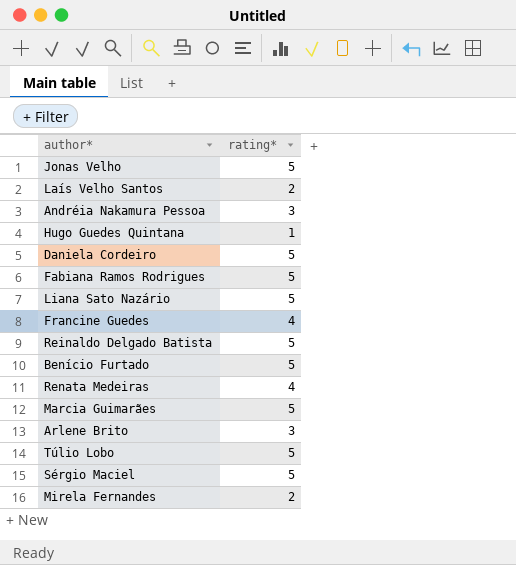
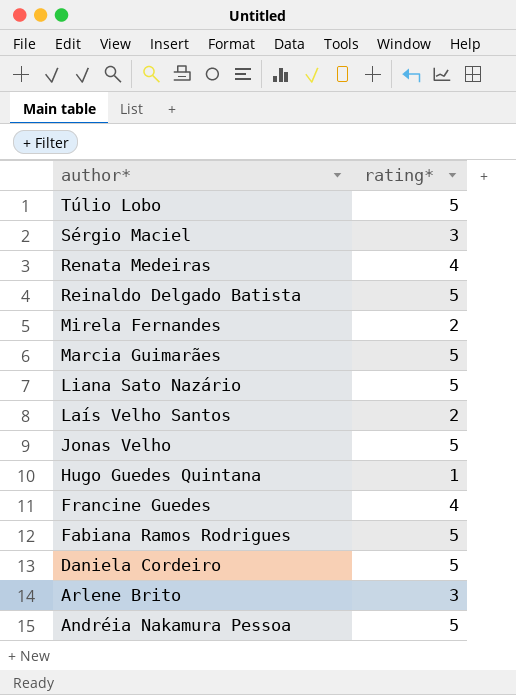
row order: none -> author* descending
row Benício Furtado: 5 -> none
Sérgio Maciel | rating*: 5 -> 3
Andréia Nakamura Pessoa | rating*: 3 -> 5

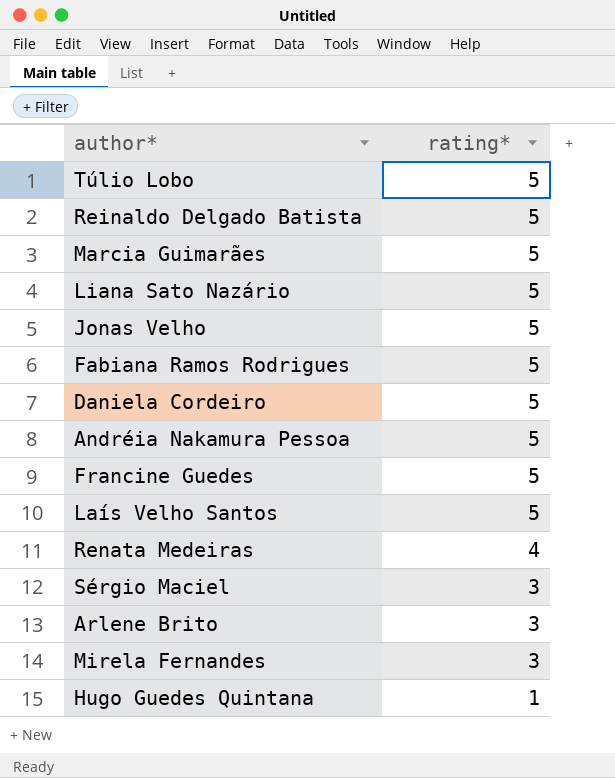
row order: author* descending -> rating* descending
Francine Guedes | rating*: 4 -> 5
Laís Velho Santos | rating*: 2 -> 5
Mirela Fernandes | rating*: 2 -> 3

